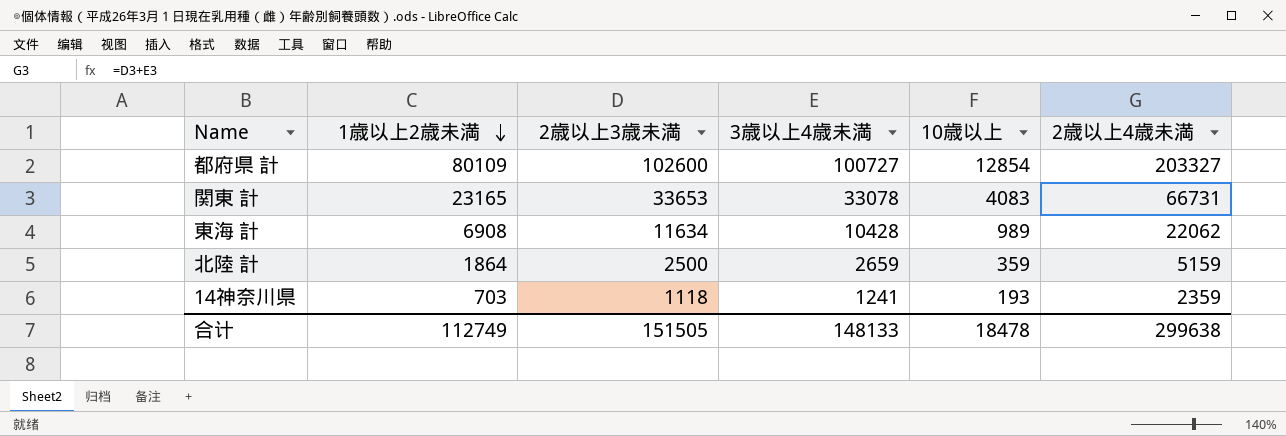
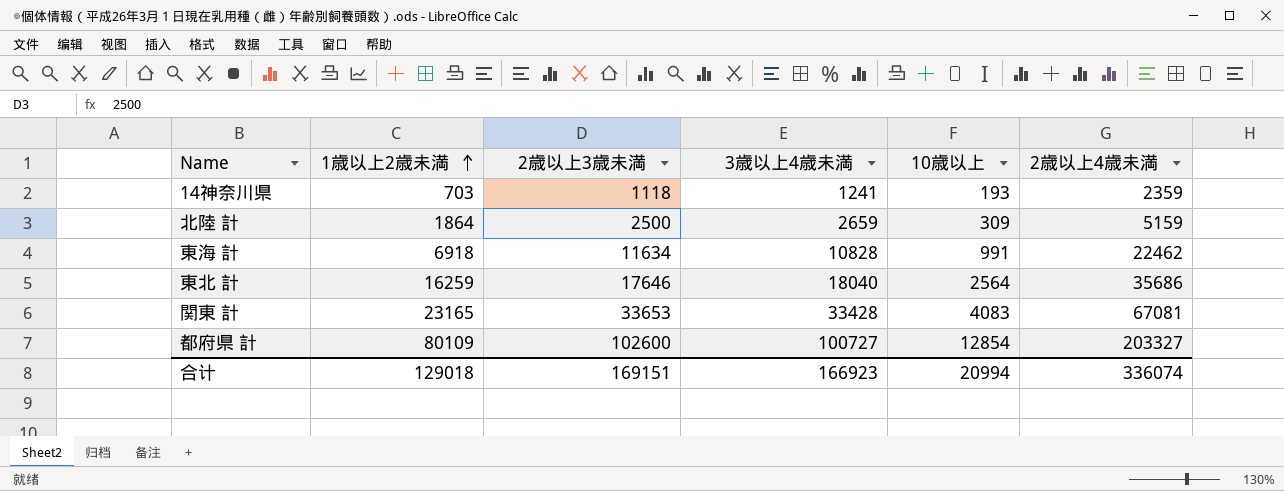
row order: 1歳以上2歳未満 descending -> 1歳以上2歳未満 ascending
北陸 計 | 10歳以上: 359 -> 309
東海 計 | 1歳以上2歳未満: 6908 -> 6918
東海 計 | 3歳以上4歳未満: 10428 -> 10828
東海 計 | 10歳以上: 989 -> 991
東海 計 | 2歳以上4歳未満: 22062 -> 22462
row 東北 計: none -> 16259 | 17646 | 18040 | 2564 | 35686
関東 計 | 3歳以上4歳未満: 33078 -> 33428
関東 計 | 2歳以上4歳未満: 66731 -> 67081
合计 | 1歳以上2歳未満: 112749 -> 129018
合计 | 2歳以上3歳未満: 151505 -> 169151
合计 | 3歳以上4歳未満: 148133 -> 166923
合计 | 10歳以上: 18478 -> 20994
合计 | 2歳以上4歳未満: 299638 -> 336074

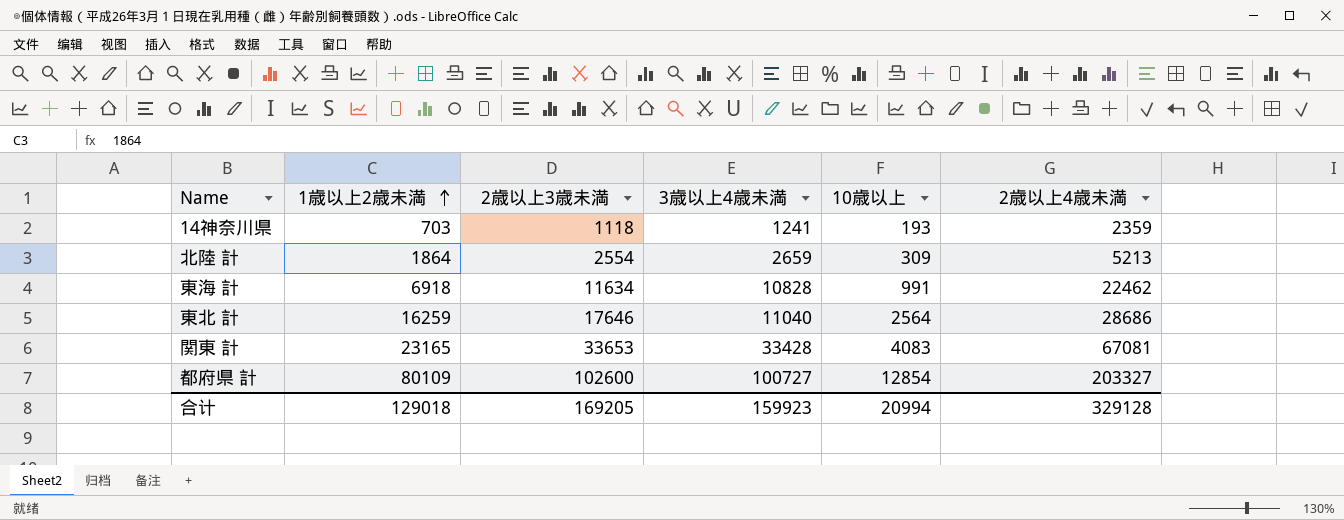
北陸 計 | 2歳以上3歳未満: 2500 -> 2554
北陸 計 | 2歳以上4歳未満: 5159 -> 5213
東北 計 | 3歳以上4歳未満: 18040 -> 11040
東北 計 | 2歳以上4歳未満: 35686 -> 28686
合计 | 2歳以上3歳未満: 169151 -> 169205
合计 | 3歳以上4歳未満: 166923 -> 159923
合计 | 2歳以上4歳未満: 336074 -> 329128

